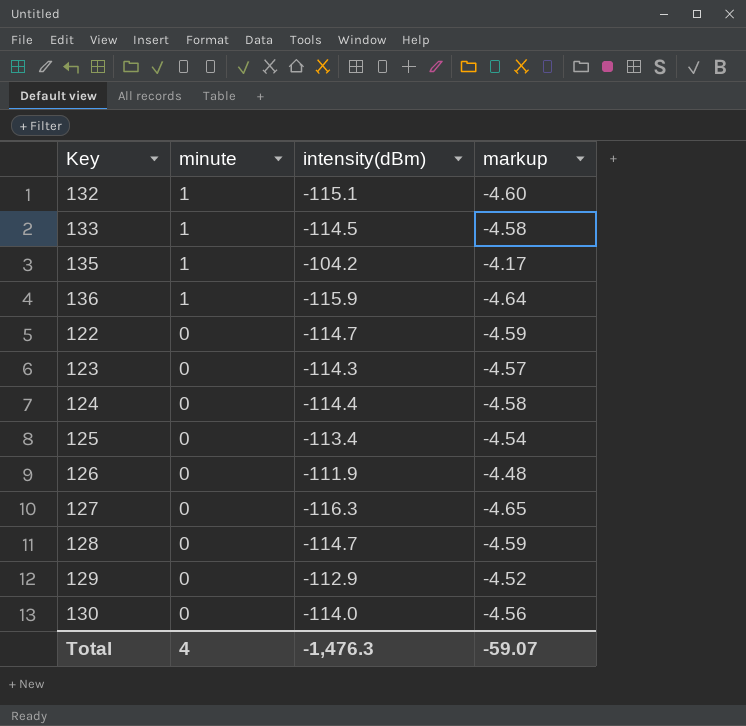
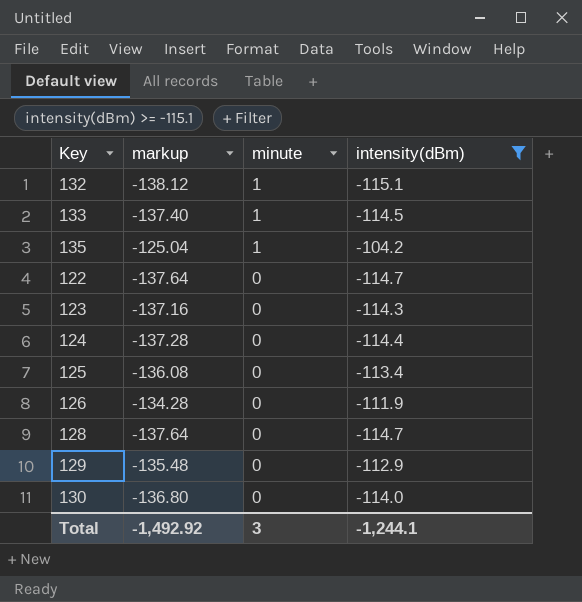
filter: none -> intensity(dBm) >= -115.1
column markup | formula: [intensity(dBm)] * 0.04 -> [intensity(dBm)] * 1.2
column markup | position: 4 -> 2
Total | markup: -59.07 -> -1,492.92
Total | minute: 4 -> 3
Total | intensity(dBm): -1,476.3 -> -1,244.1

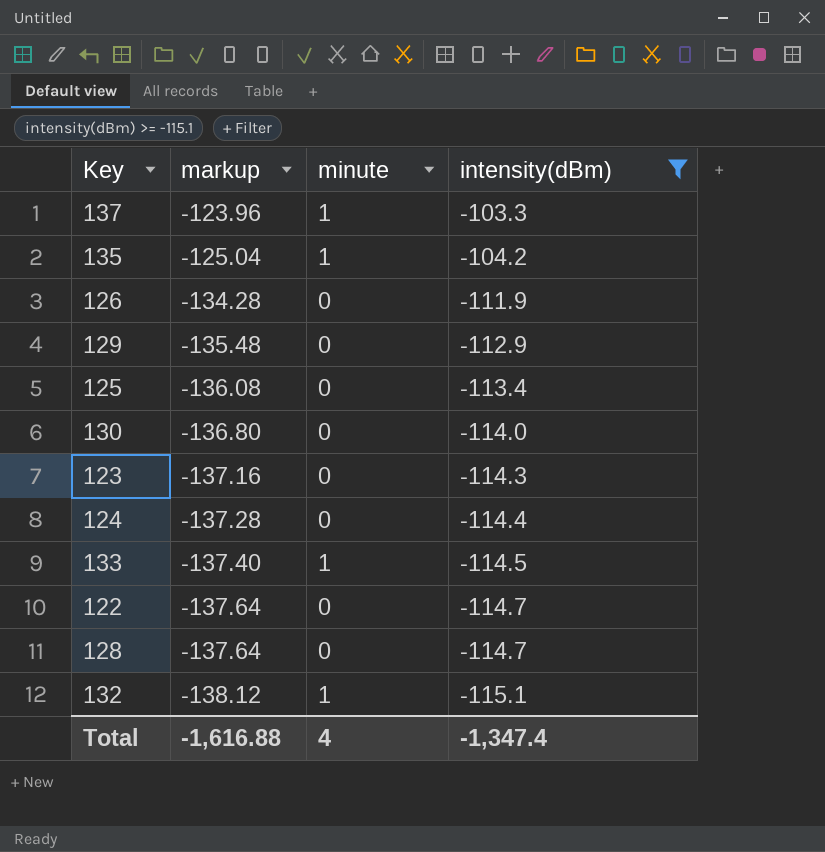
row order: minute descending -> markup descending
row 137: none -> -123.96 | 1 | -103.3
Total | markup: -1,492.92 -> -1,616.88
Total | minute: 3 -> 4
Total | intensity(dBm): -1,244.1 -> -1,347.4

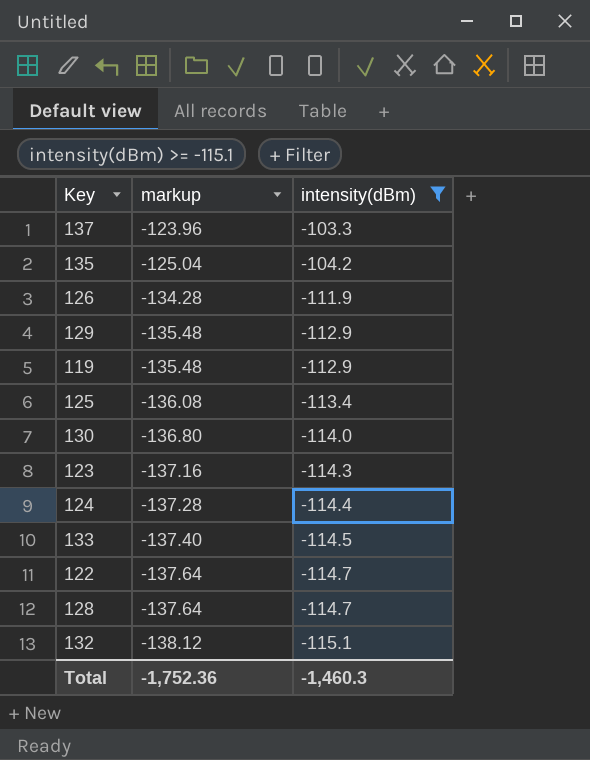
column minute | position: 3 -> none
row 119: none -> -135.48 | -112.9
Total | markup: -1,616.88 -> -1,752.36
Total | intensity(dBm): -1,347.4 -> -1,460.3

